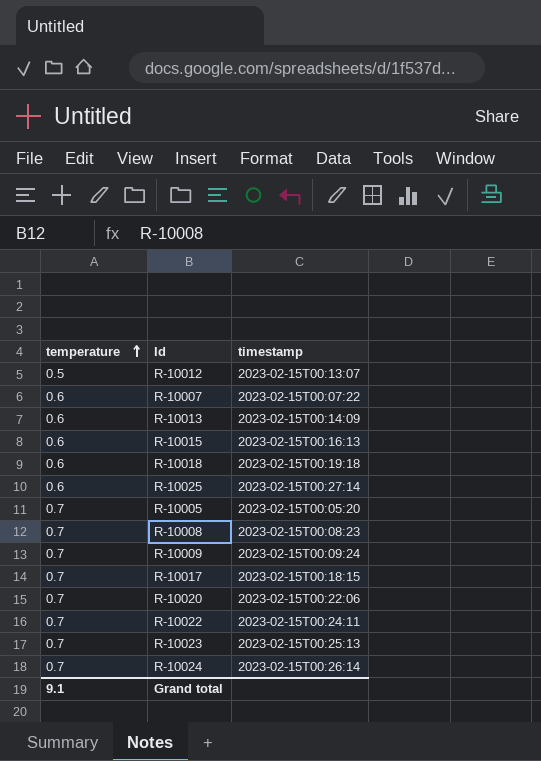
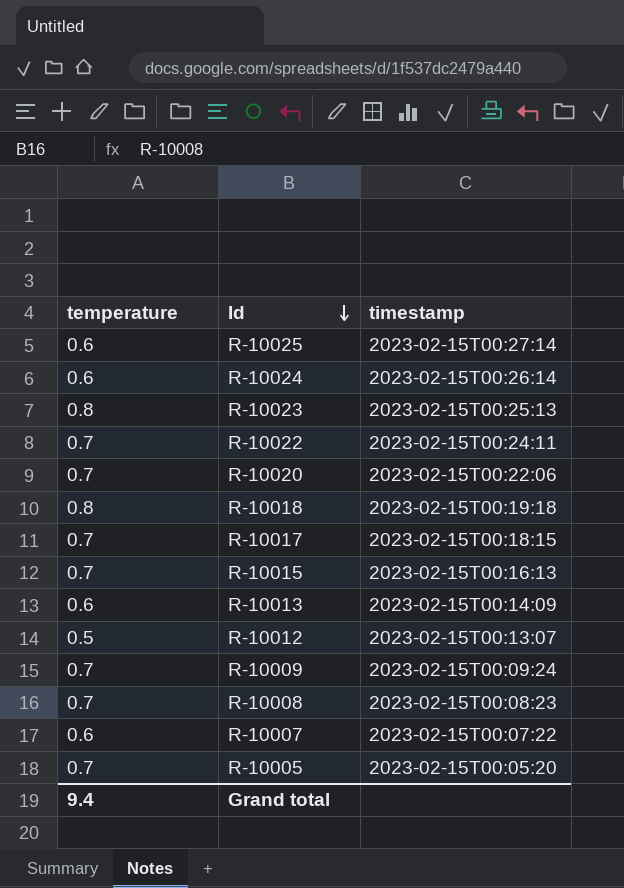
row order: temperature ascending -> Id descending
R-10024 | temperature: 0.7 -> 0.6
R-10023 | temperature: 0.7 -> 0.8
R-10018 | temperature: 0.6 -> 0.8
R-10015 | temperature: 0.6 -> 0.7
Grand total | temperature: 9.1 -> 9.4

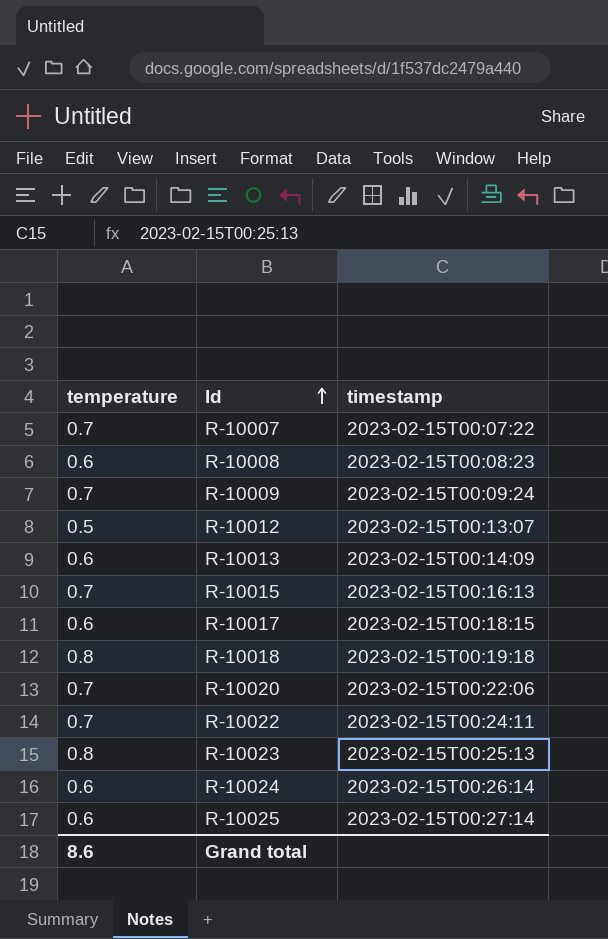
row order: Id descending -> Id ascending
row R-10005: 0.7 | 2023-02-15T00:05:20 -> none
R-10007 | temperature: 0.6 -> 0.7
R-10008 | temperature: 0.7 -> 0.6
R-10017 | temperature: 0.7 -> 0.6
Grand total | temperature: 9.4 -> 8.6

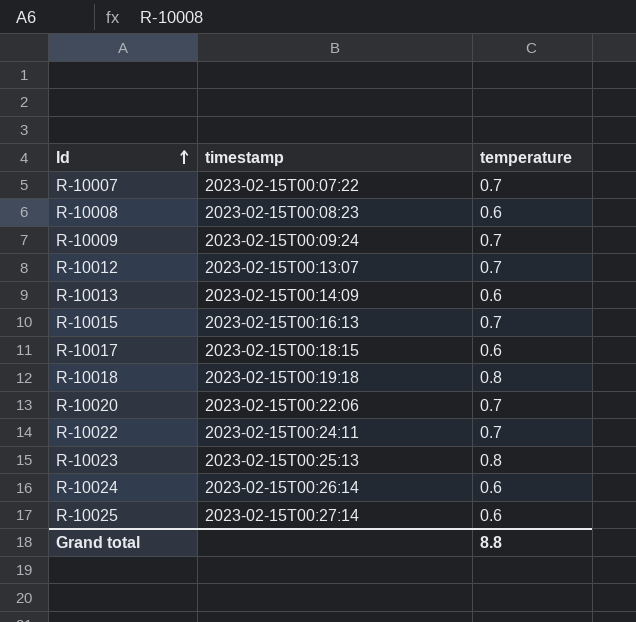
column temperature | position: 1 -> 3
R-10012 | temperature: 0.5 -> 0.7
Grand total | temperature: 8.6 -> 8.8

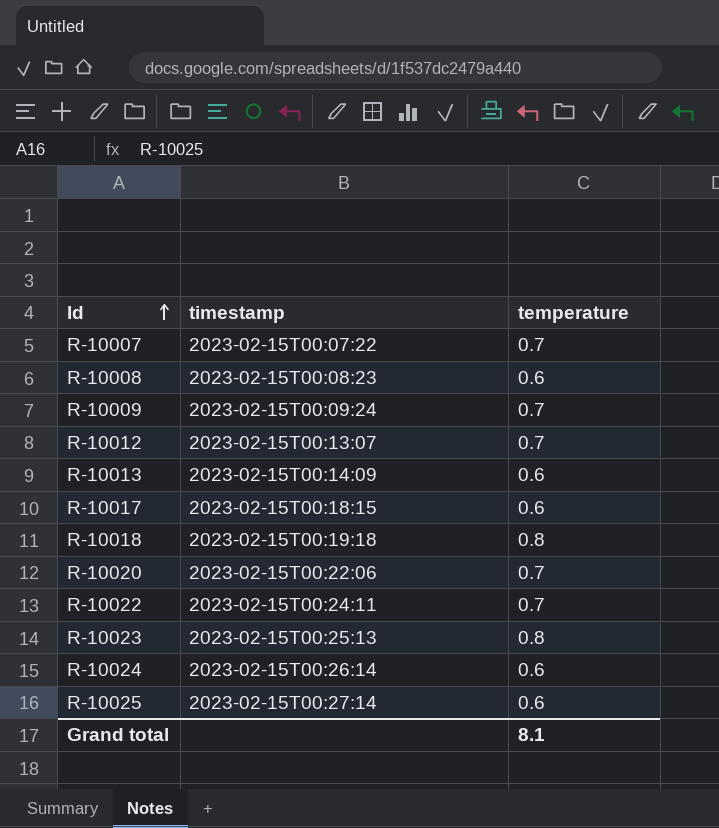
row R-10015: 2023-02-15T00:16:13 | 0.7 -> none
Grand total | temperature: 8.8 -> 8.1

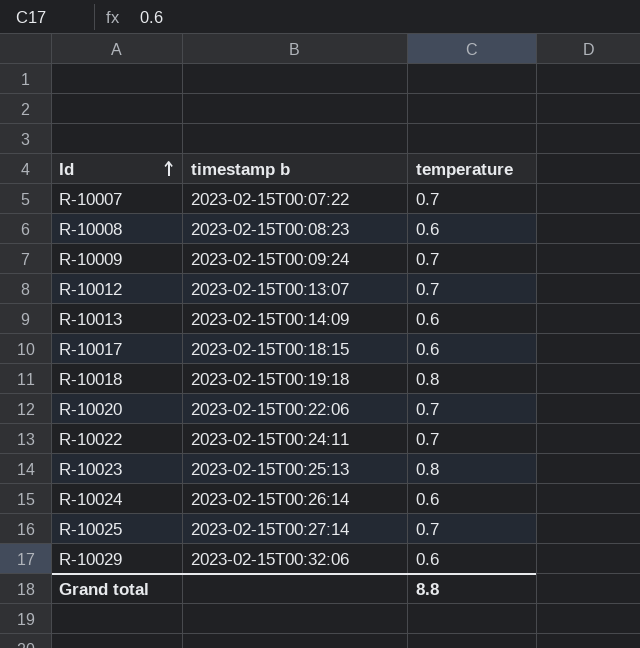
column name: timestamp -> timestamp b
R-10025 | temperature: 0.6 -> 0.7
row R-10029: none -> 2023-02-15T00:32:06 | 0.6
Grand total | temperature: 8.1 -> 8.8

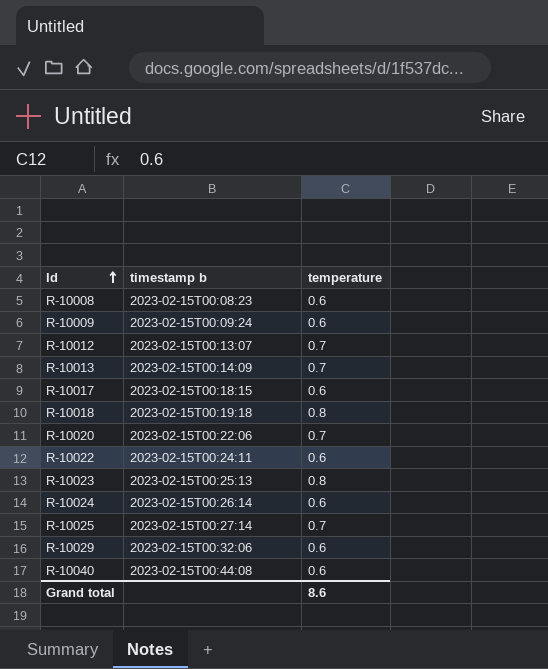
row R-10007: 2023-02-15T00:07:22 | 0.7 -> none
R-10009 | temperature: 0.7 -> 0.6
R-10013 | temperature: 0.6 -> 0.7
R-10022 | temperature: 0.7 -> 0.6
row R-10040: none -> 2023-02-15T00:44:08 | 0.6
Grand total | temperature: 8.8 -> 8.6

